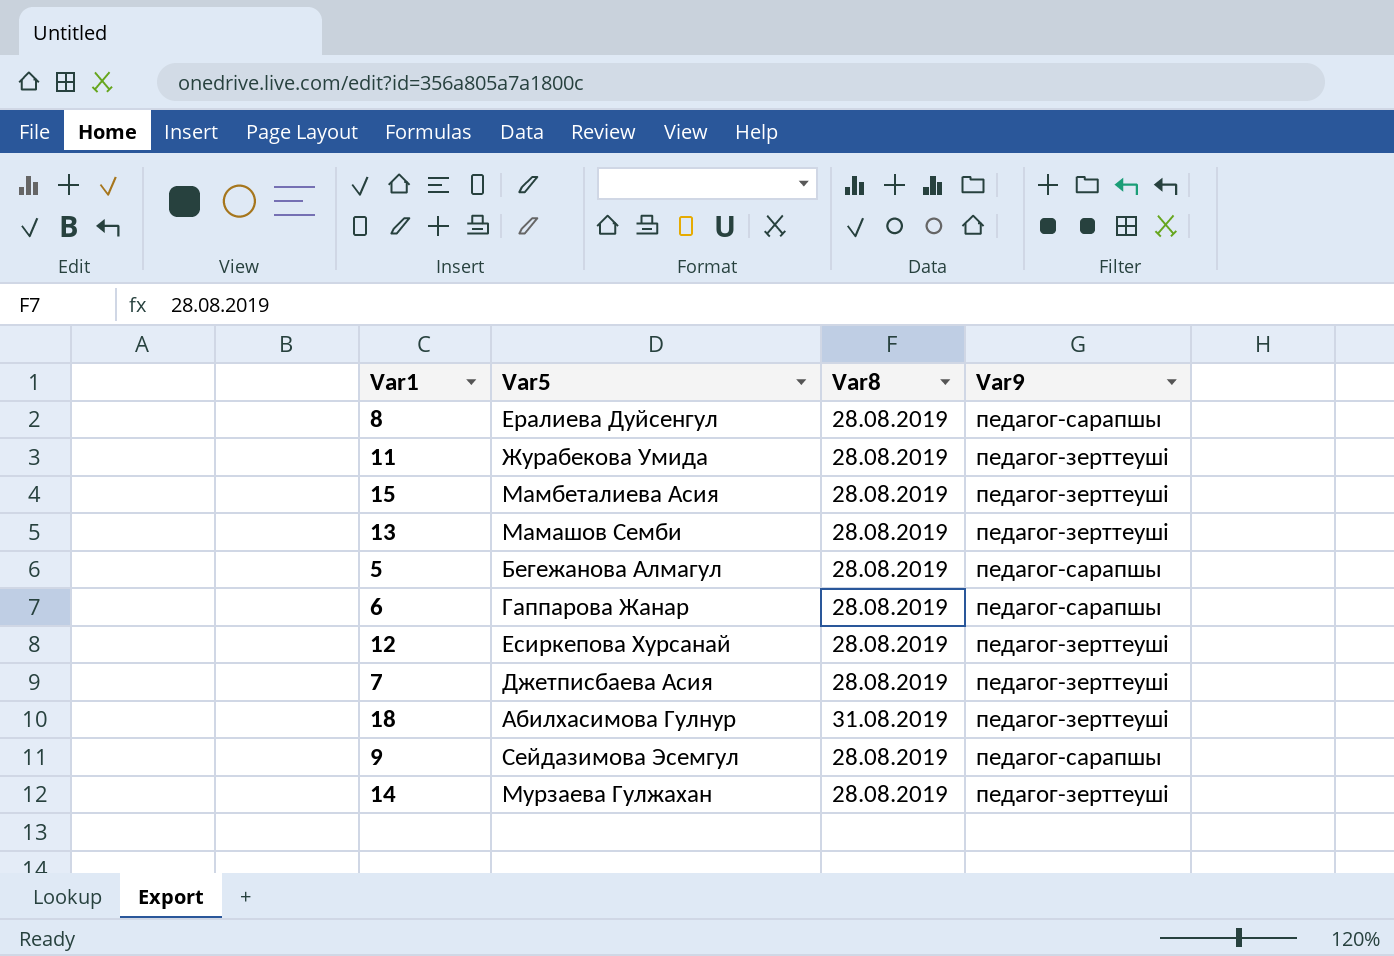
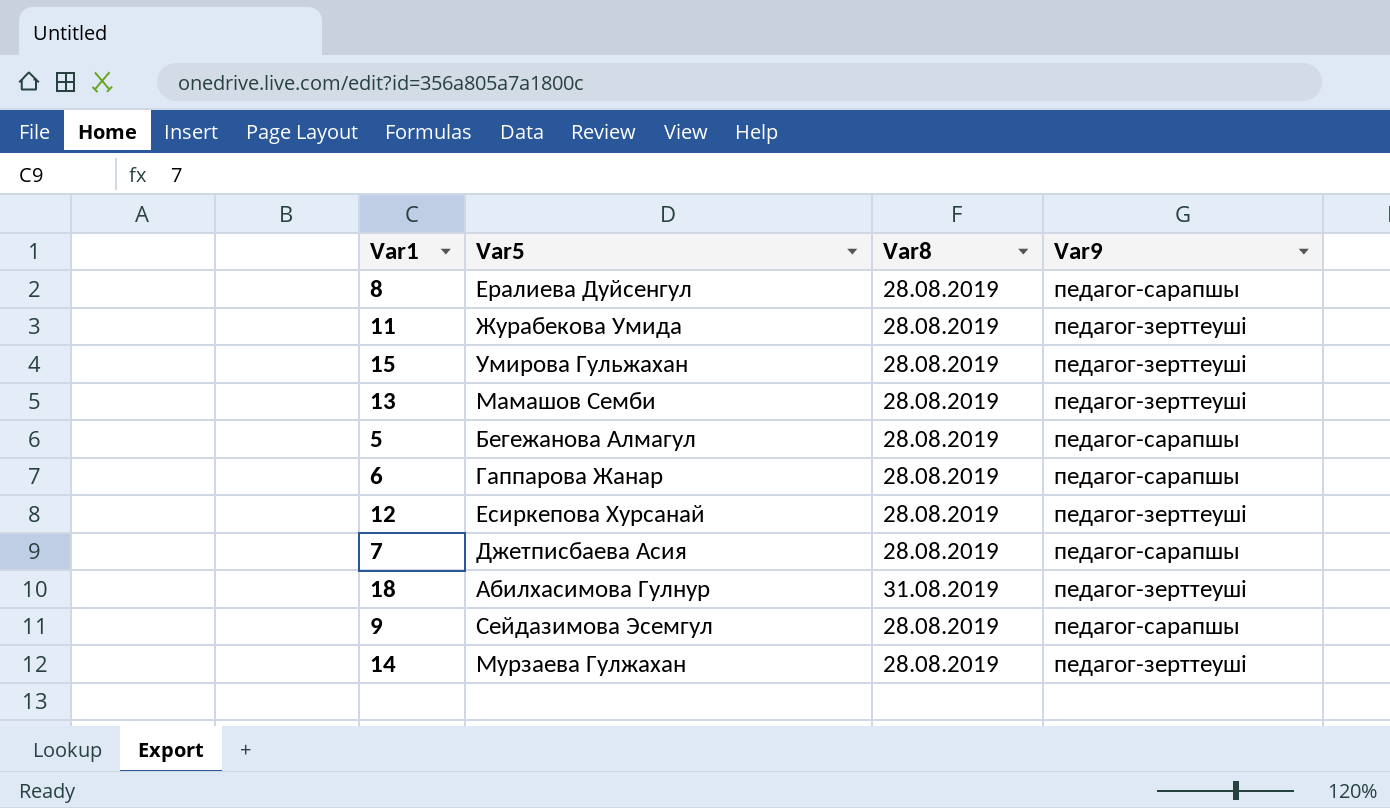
15 | Var5: Мамбеталиева Асия -> Умирова Гульжахан
7 | Var9: педагог-зерттеуші -> педагог-сарапшы

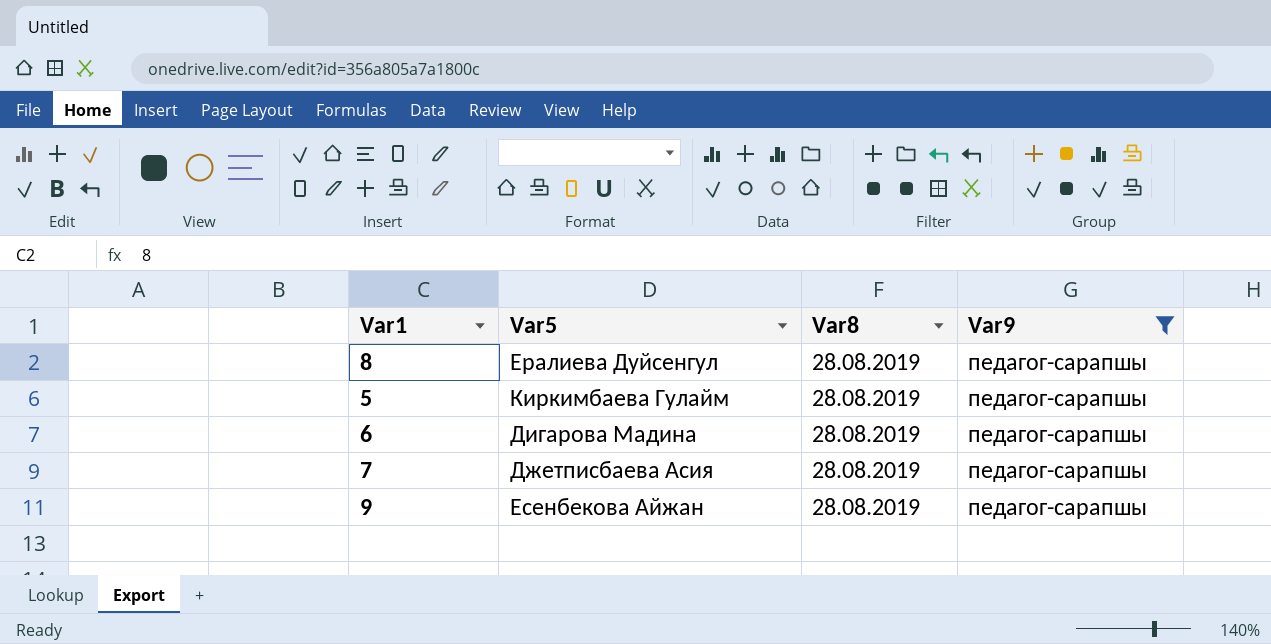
filter: none -> Var9 = педагог-сарапшы
5 | Var5: Бегежанова Алмагул -> Киркимбаева Гулайм
6 | Var5: Гаппарова Жанар -> Дигарова Мадина
9 | Var5: Сейдазимова Эсемгул -> Есенбекова Айжан

